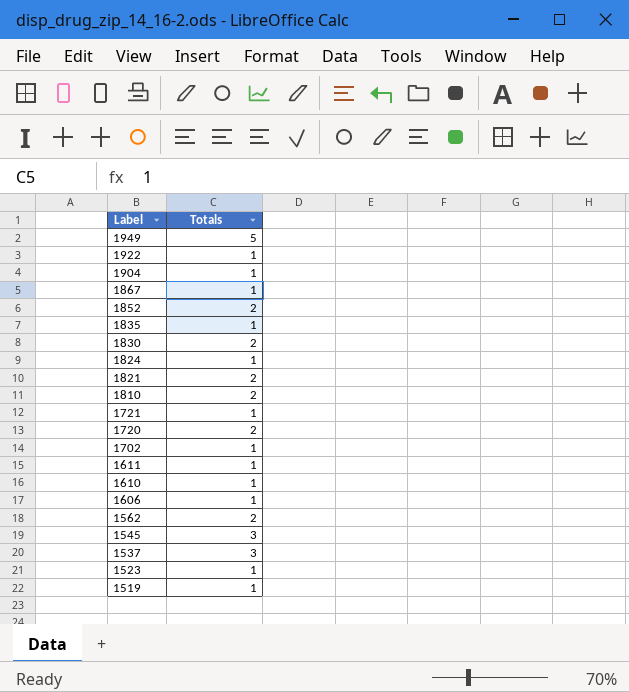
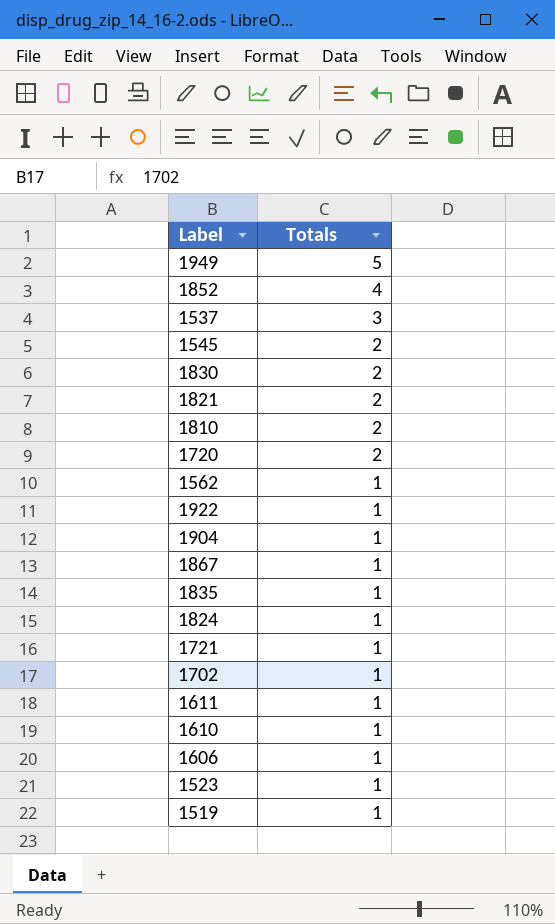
row order: Label descending -> Totals descending
1852 | Totals: 2 -> 4
1545 | Totals: 3 -> 2
1562 | Totals: 2 -> 1

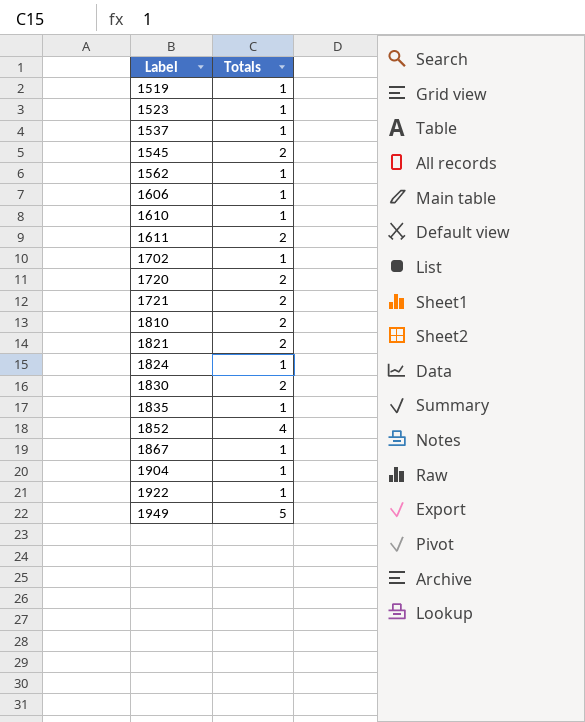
row order: Totals descending -> Label ascending
1537 | Totals: 3 -> 1
1611 | Totals: 1 -> 2
1721 | Totals: 1 -> 2

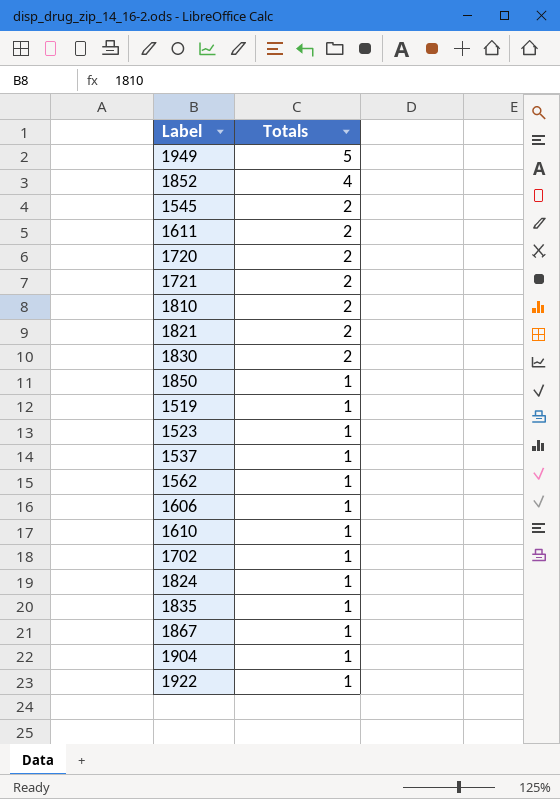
row order: Label ascending -> Totals descending
row 1850: none -> 1

